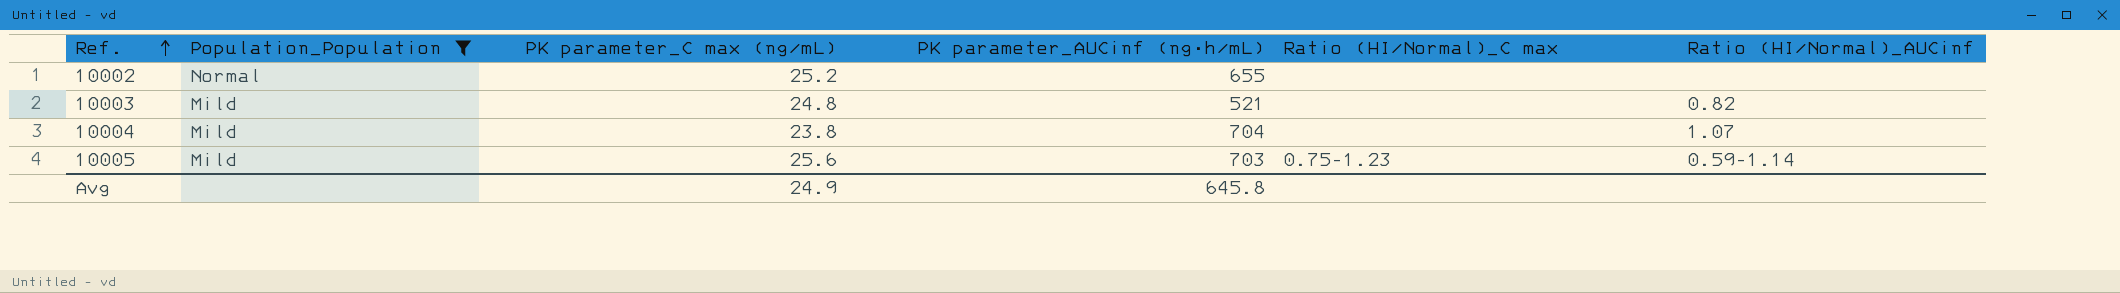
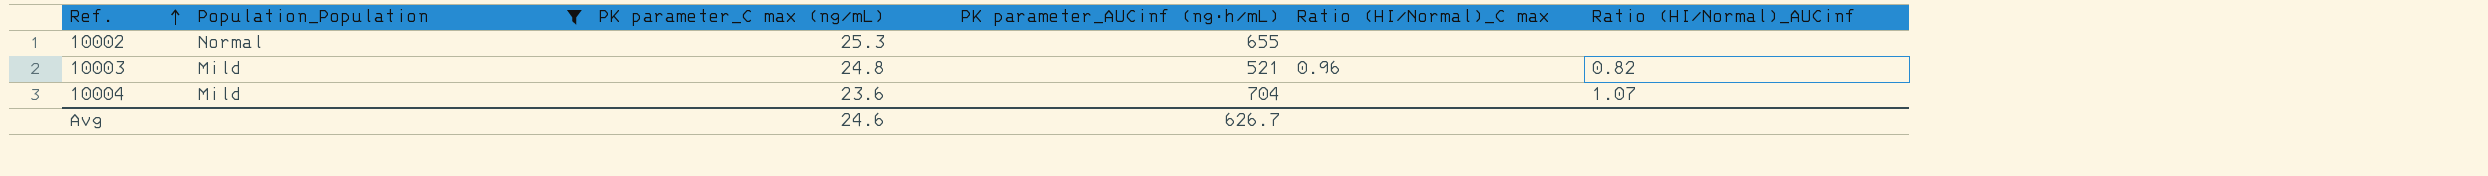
row 10005: Mild | 25.6 | 703 | 0.75–1.23 | 0.59–1.14 -> none
10002 | PK parameter_C max (ng/mL): 25.2 -> 25.3
10003 | Ratio (HI/Normal)_C max: none -> 0.96
10004 | PK parameter_C max (ng/mL): 23.8 -> 23.6
Avg | PK parameter_C max (ng/mL): 24.9 -> 24.6
Avg | PK parameter_AUCinf (ng·h/mL): 645.8 -> 626.7

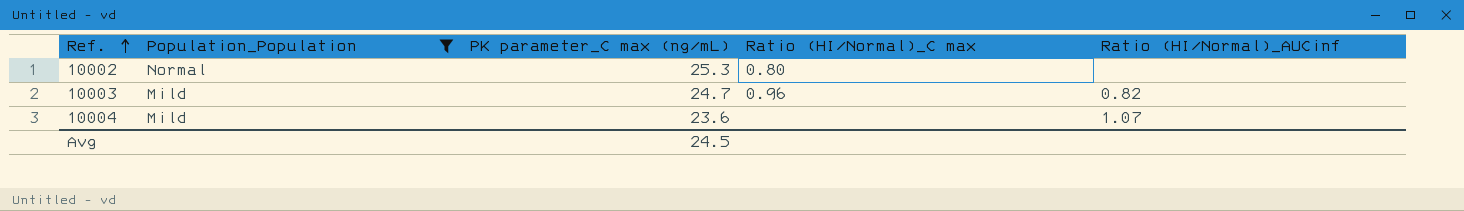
column PK parameter_AUCinf (ng·h/mL) | position: 4 -> none
10002 | Ratio (HI/Normal)_C max: none -> 0.80
10003 | PK parameter_C max (ng/mL): 24.8 -> 24.7
Avg | PK parameter_C max (ng/mL): 24.6 -> 24.5

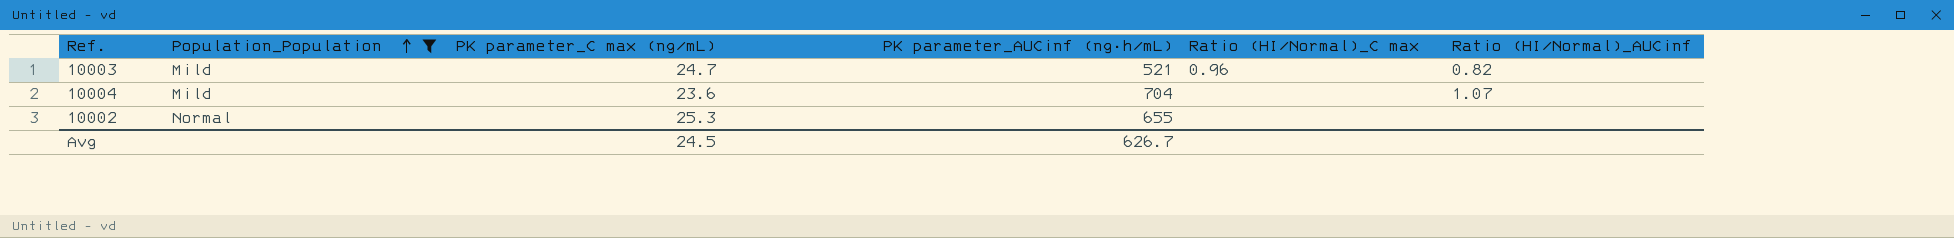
row order: Ref. ascending -> Population_Population ascending
column PK parameter_AUCinf (ng·h/mL) | position: none -> 4
10002 | Ratio (HI/Normal)_C max: 0.80 -> none

